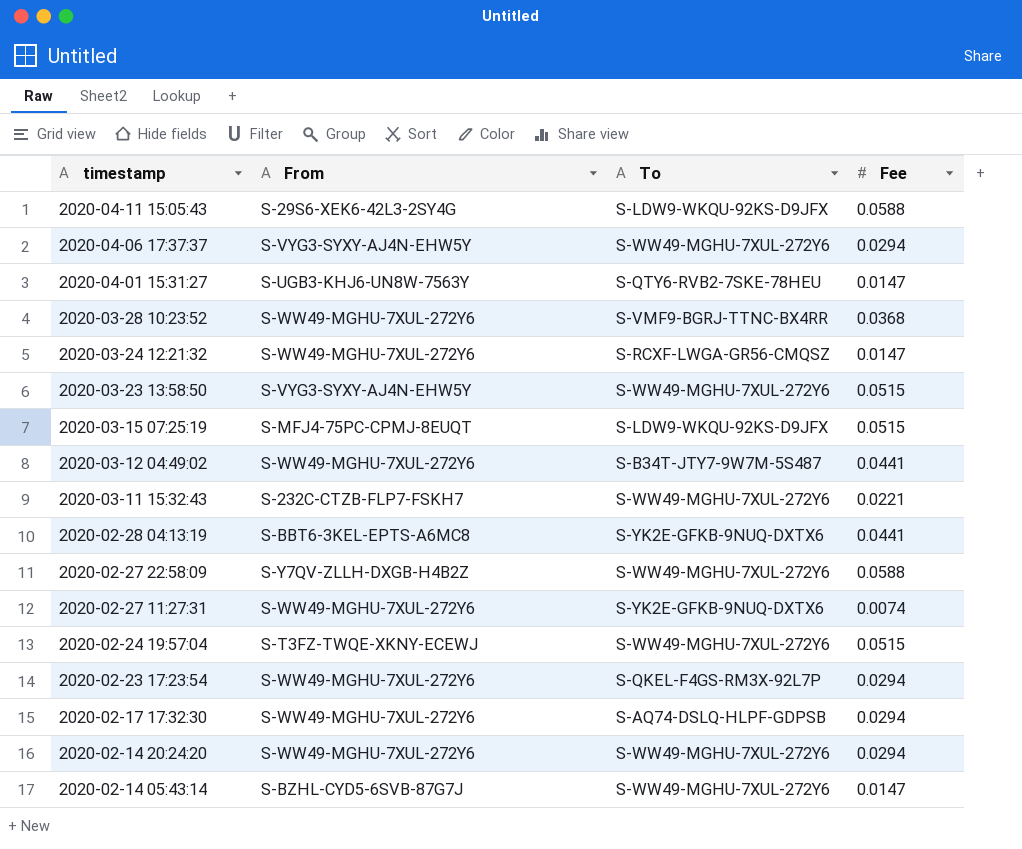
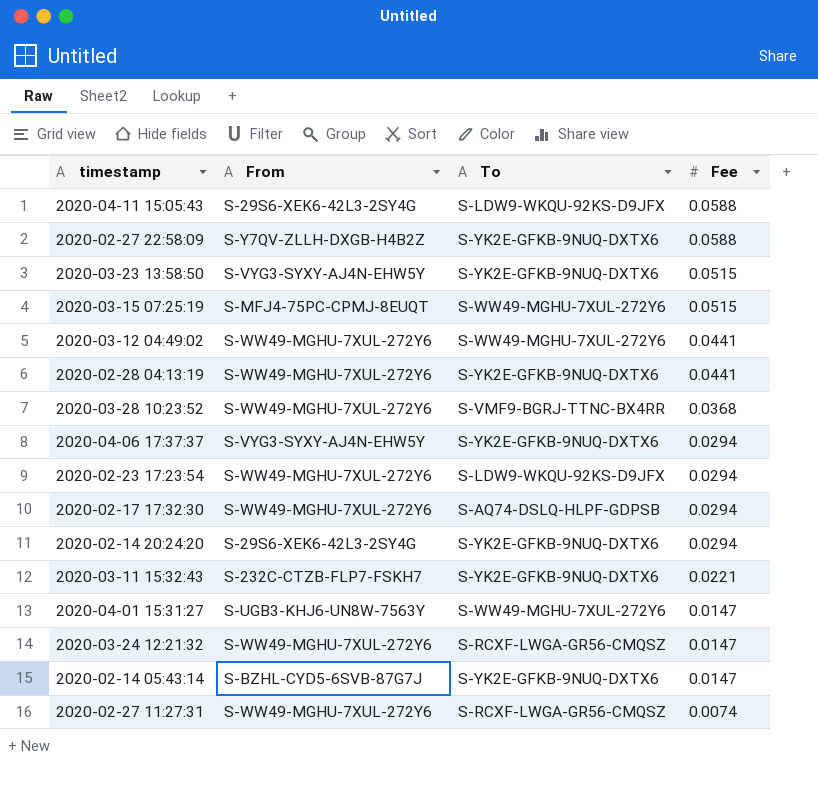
row order: timestamp descending -> Fee descending
row 2020-02-24 19:57:04: S-T3FZ-TWQE-XKNY-ECEWJ | S-WW49-MGHU-7XUL-272Y6 | 0.0515 -> none
2020-02-27 22:58:09 | To: S-WW49-MGHU-7XUL-272Y6 -> S-YK2E-GFKB-9NUQ-DXTX6
2020-03-23 13:58:50 | To: S-WW49-MGHU-7XUL-272Y6 -> S-YK2E-GFKB-9NUQ-DXTX6
2020-03-15 07:25:19 | To: S-LDW9-WKQU-92KS-D9JFX -> S-WW49-MGHU-7XUL-272Y6
2020-03-12 04:49:02 | To: S-B34T-JTY7-9W7M-5S487 -> S-WW49-MGHU-7XUL-272Y6
2020-02-28 04:13:19 | From: S-BBT6-3KEL-EPTS-A6MC8 -> S-WW49-MGHU-7XUL-272Y6
2020-04-06 17:37:37 | To: S-WW49-MGHU-7XUL-272Y6 -> S-YK2E-GFKB-9NUQ-DXTX6
2020-02-23 17:23:54 | To: S-QKEL-F4GS-RM3X-92L7P -> S-LDW9-WKQU-92KS-D9JFX
2020-02-14 20:24:20 | From: S-WW49-MGHU-7XUL-272Y6 -> S-29S6-XEK6-42L3-2SY4G
2020-02-14 20:24:20 | To: S-WW49-MGHU-7XUL-272Y6 -> S-YK2E-GFKB-9NUQ-DXTX6
2020-03-11 15:32:43 | To: S-WW49-MGHU-7XUL-272Y6 -> S-YK2E-GFKB-9NUQ-DXTX6
2020-04-01 15:31:27 | To: S-QTY6-RVB2-7SKE-78HEU -> S-WW49-MGHU-7XUL-272Y6
2020-02-14 05:43:14 | To: S-WW49-MGHU-7XUL-272Y6 -> S-YK2E-GFKB-9NUQ-DXTX6
2020-02-27 11:27:31 | To: S-YK2E-GFKB-9NUQ-DXTX6 -> S-RCXF-LWGA-GR56-CMQSZ

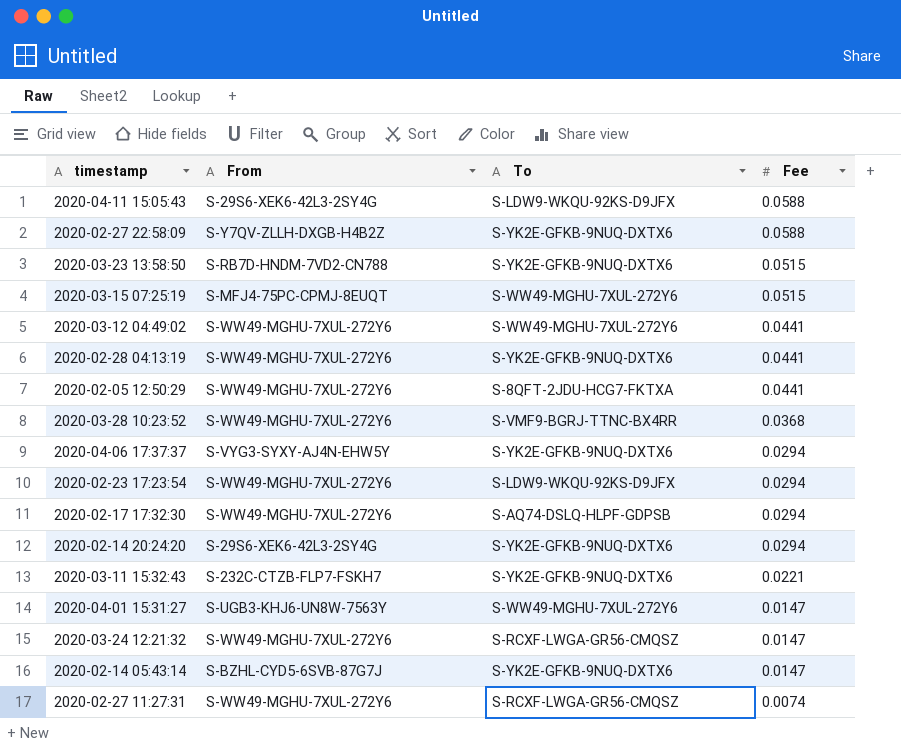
2020-03-23 13:58:50 | From: S-VYG3-SYXY-AJ4N-EHW5Y -> S-RB7D-HNDM-7VD2-CN788
row 2020-02-05 12:50:29: none -> S-WW49-MGHU-7XUL-272Y6 | S-8QFT-2JDU-HCG7-FKTXA | 0.0441

